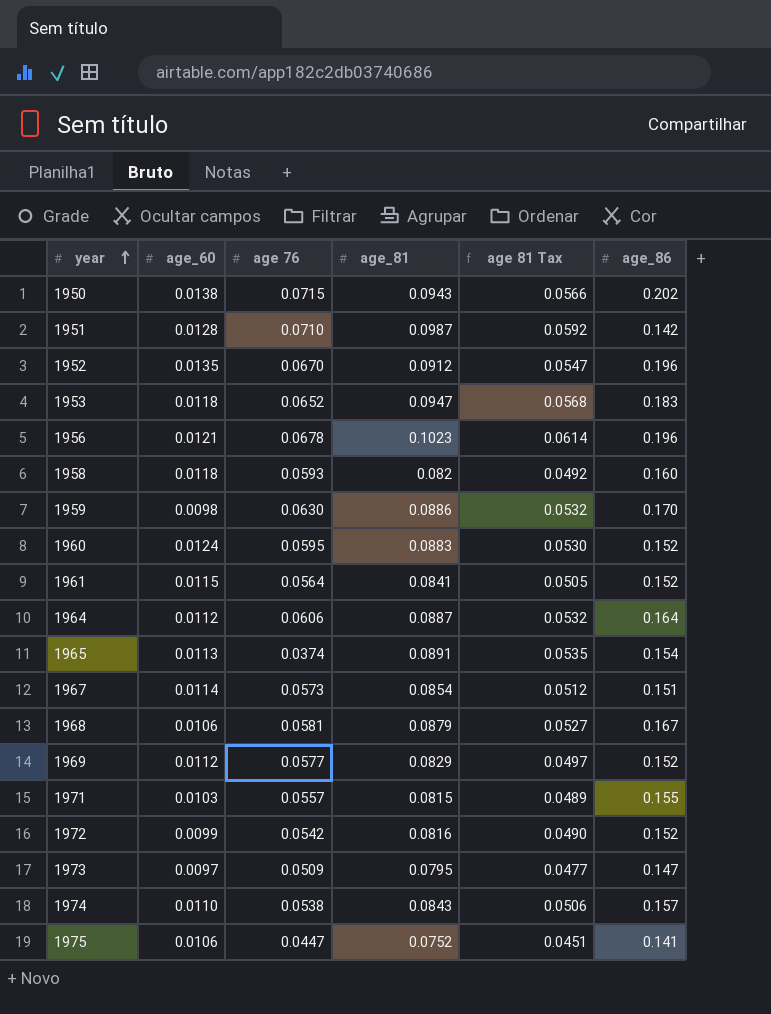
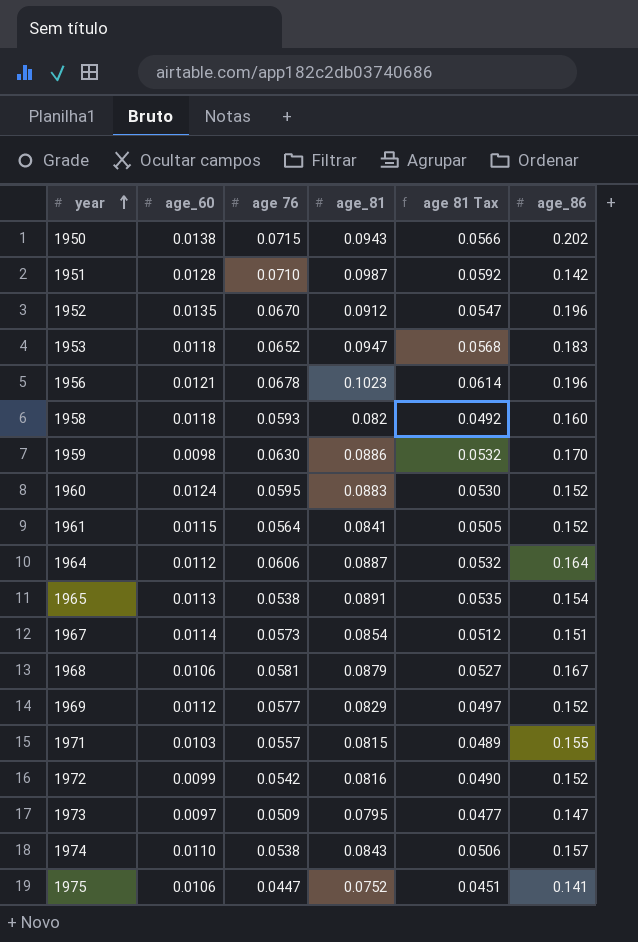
1965 | age 76: 0.0374 -> 0.0538

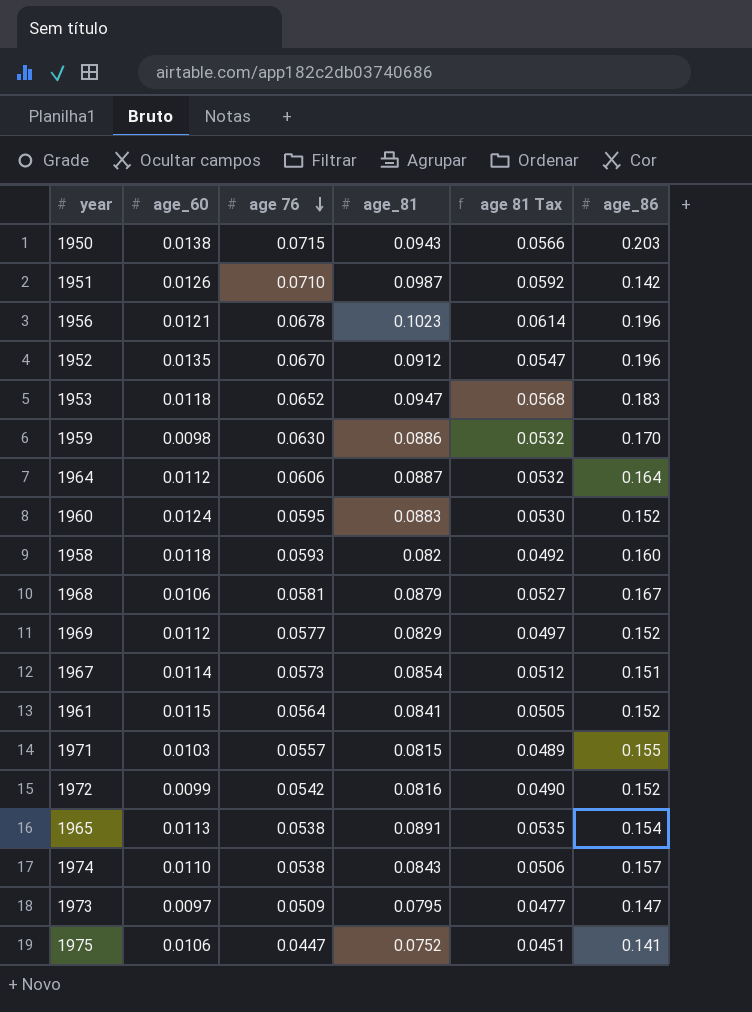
row order: year ascending -> age 76 descending
1950 | age_86: 0.202 -> 0.203
1951 | age_60: 0.0128 -> 0.0126

